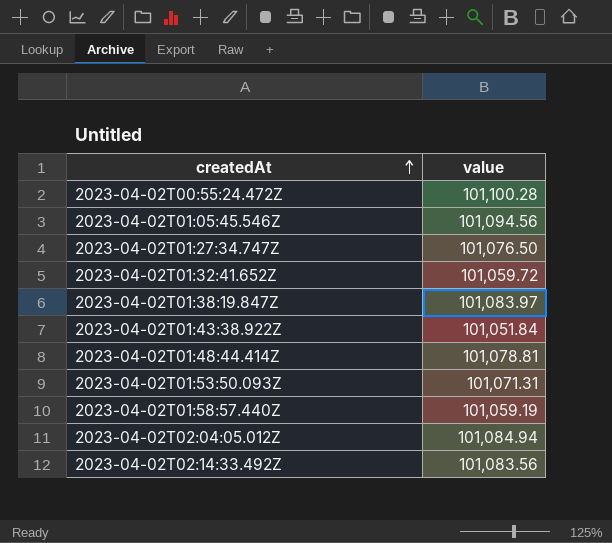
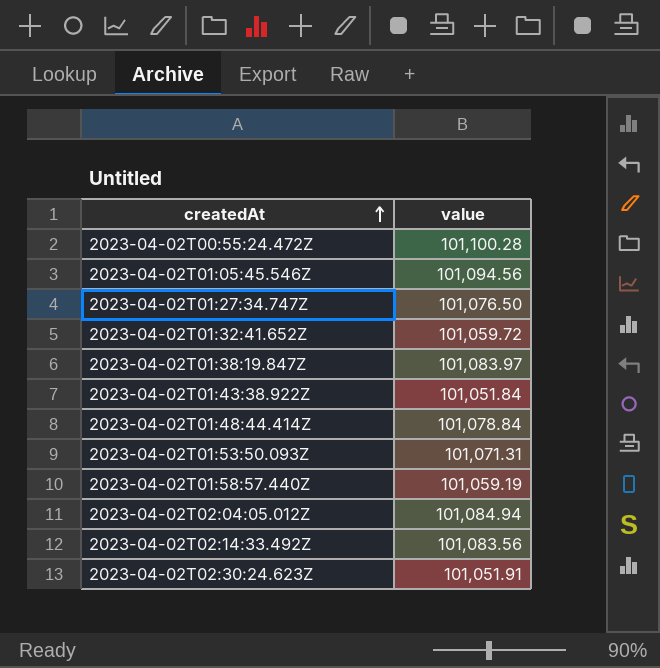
2023-04-02T01:48:44.414Z | value: 101,078.81 -> 101,078.84
row 2023-04-02T02:30:24.623Z: none -> 101,051.91

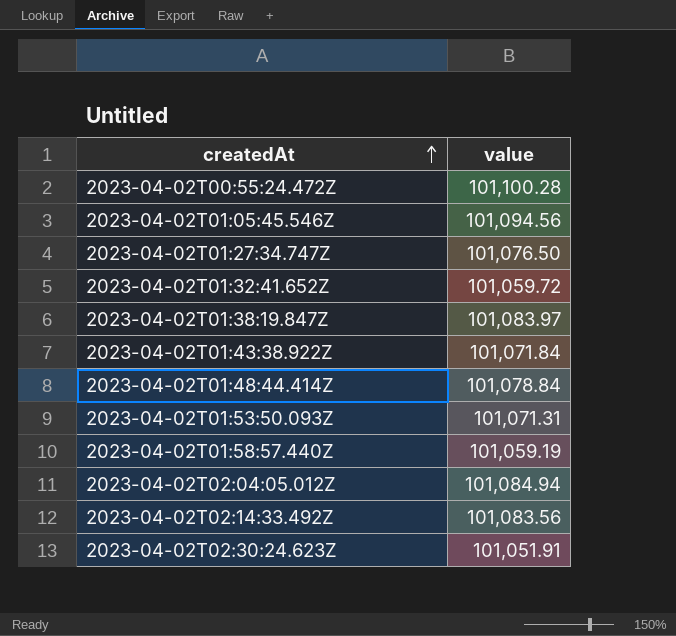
2023-04-02T01:43:38.922Z | value: 101,051.84 -> 101,071.84

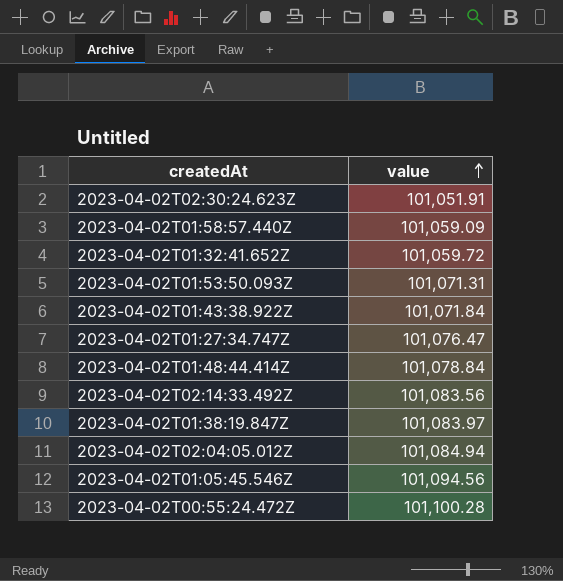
row order: createdAt ascending -> value ascending
2023-04-02T01:58:57.440Z | value: 101,059.19 -> 101,059.09
2023-04-02T01:27:34.747Z | value: 101,076.50 -> 101,076.47

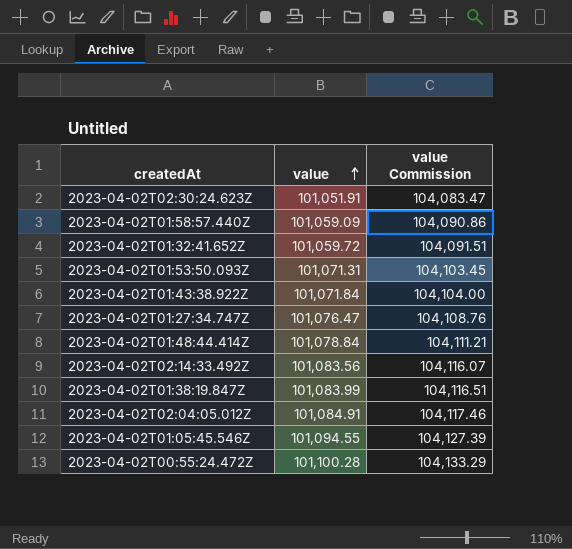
column value Commission | formula: none -> [value] * 1.03
2023-04-02T01:38:19.847Z | value: 101,083.97 -> 101,083.99
2023-04-02T02:04:05.012Z | value: 101,084.94 -> 101,084.91
2023-04-02T01:05:45.546Z | value: 101,094.56 -> 101,094.55

